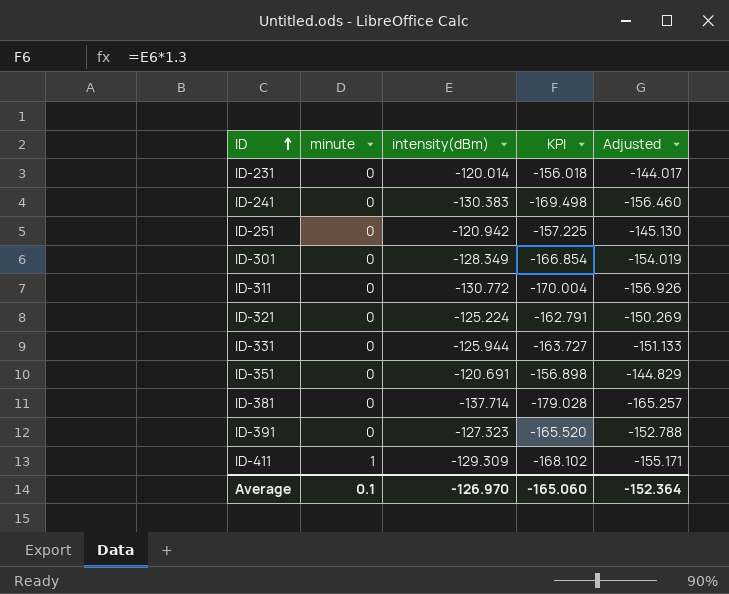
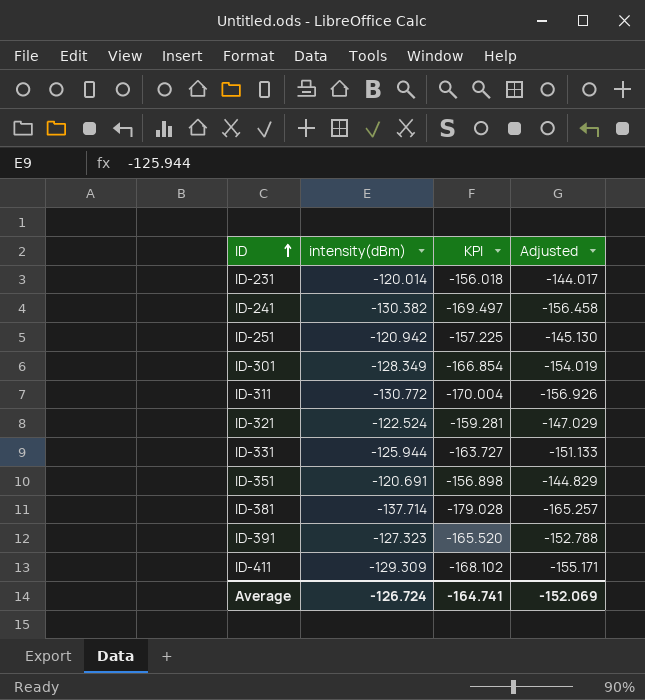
column minute | position: 2 -> none
ID-241 | intensity(dBm): -130.383 -> -130.382
ID-241 | KPI: -169.498 -> -169.497
ID-241 | Adjusted: -156.460 -> -156.458
ID-321 | intensity(dBm): -125.224 -> -122.524
ID-321 | KPI: -162.791 -> -159.281
ID-321 | Adjusted: -150.269 -> -147.029
Average | intensity(dBm): -126.970 -> -126.724
Average | KPI: -165.060 -> -164.741
Average | Adjusted: -152.364 -> -152.069

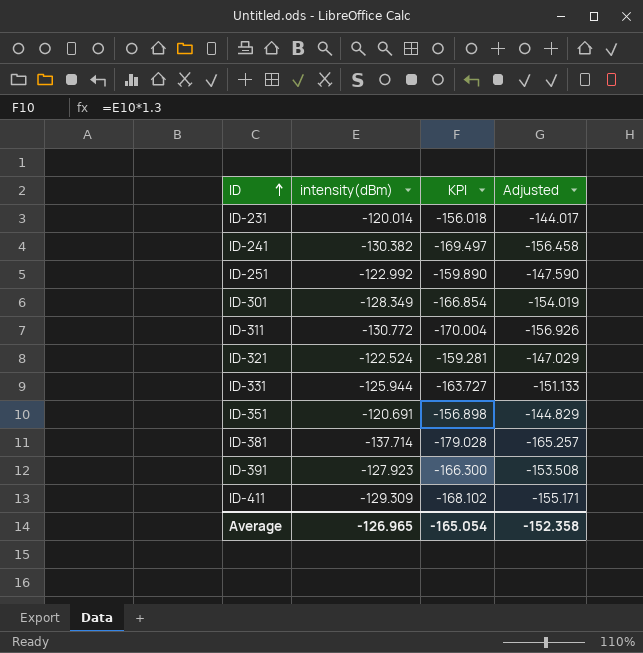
ID-251 | intensity(dBm): -120.942 -> -122.992
ID-251 | KPI: -157.225 -> -159.890
ID-251 | Adjusted: -145.130 -> -147.590
ID-391 | intensity(dBm): -127.323 -> -127.923
ID-391 | KPI: -165.520 -> -166.300
ID-391 | Adjusted: -152.788 -> -153.508
Average | intensity(dBm): -126.724 -> -126.965
Average | KPI: -164.741 -> -165.054
Average | Adjusted: -152.069 -> -152.358

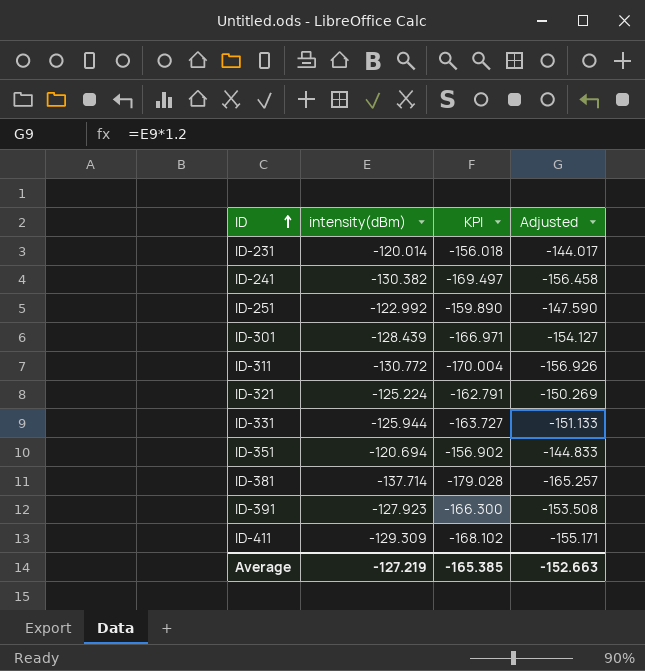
ID-301 | intensity(dBm): -128.349 -> -128.439
ID-301 | KPI: -166.854 -> -166.971
ID-301 | Adjusted: -154.019 -> -154.127
ID-321 | intensity(dBm): -122.524 -> -125.224
ID-321 | KPI: -159.281 -> -162.791
ID-321 | Adjusted: -147.029 -> -150.269
ID-351 | intensity(dBm): -120.691 -> -120.694
ID-351 | KPI: -156.898 -> -156.902
ID-351 | Adjusted: -144.829 -> -144.833
Average | intensity(dBm): -126.965 -> -127.219
Average | KPI: -165.054 -> -165.385
Average | Adjusted: -152.358 -> -152.663

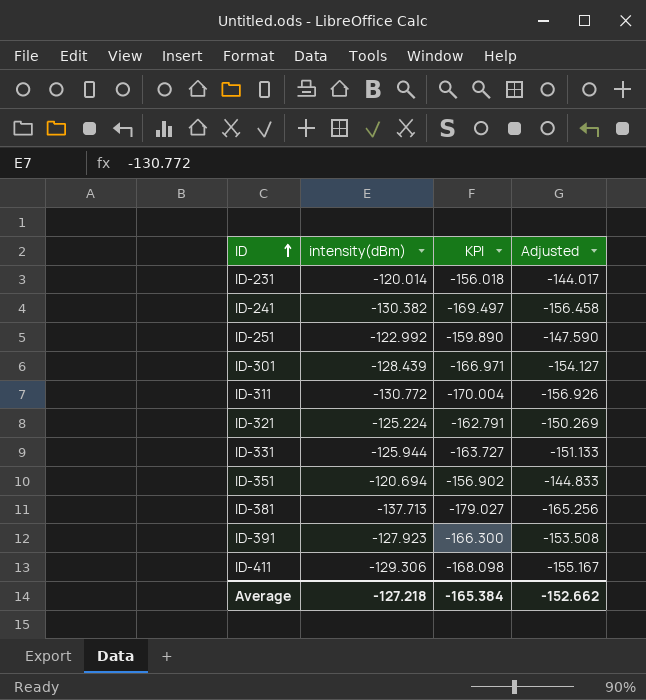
ID-381 | intensity(dBm): -137.714 -> -137.713
ID-381 | KPI: -179.028 -> -179.027
ID-381 | Adjusted: -165.257 -> -165.256
ID-411 | intensity(dBm): -129.309 -> -129.306
ID-411 | KPI: -168.102 -> -168.098
ID-411 | Adjusted: -155.171 -> -155.167
Average | intensity(dBm): -127.219 -> -127.218
Average | KPI: -165.385 -> -165.384
Average | Adjusted: -152.663 -> -152.662

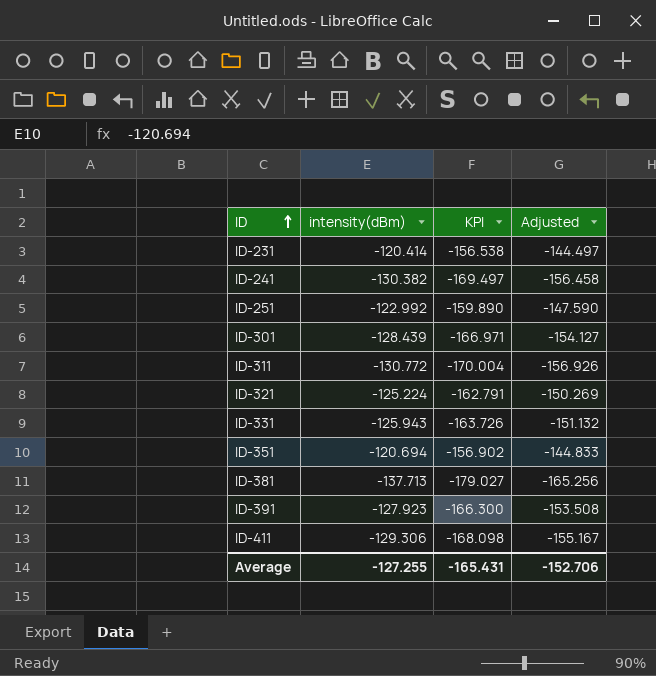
ID-231 | intensity(dBm): -120.014 -> -120.414
ID-231 | KPI: -156.018 -> -156.538
ID-231 | Adjusted: -144.017 -> -144.497
ID-331 | intensity(dBm): -125.944 -> -125.943
ID-331 | KPI: -163.727 -> -163.726
ID-331 | Adjusted: -151.133 -> -151.132
Average | intensity(dBm): -127.218 -> -127.255
Average | KPI: -165.384 -> -165.431
Average | Adjusted: -152.662 -> -152.706

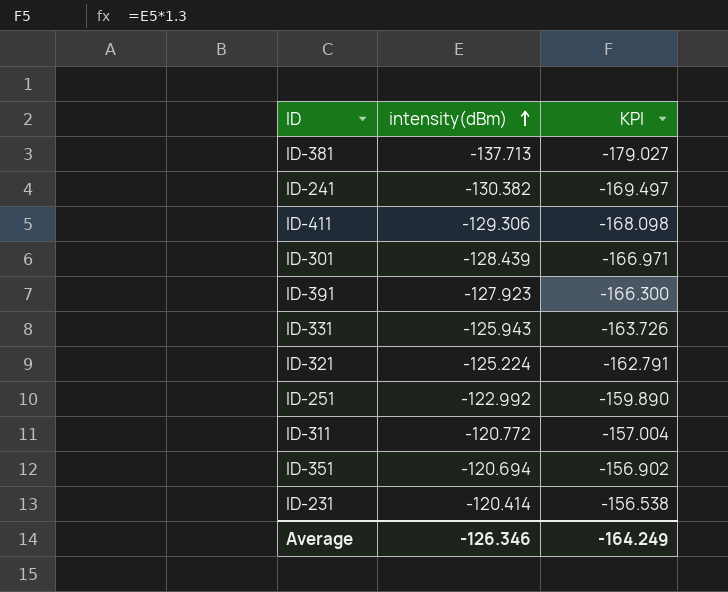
row order: ID ascending -> intensity(dBm) ascending
column Adjusted | formula: [intensity(dBm)] * 1.2 -> none
ID-311 | intensity(dBm): -130.772 -> -120.772
ID-311 | KPI: -170.004 -> -157.004
Average | intensity(dBm): -127.255 -> -126.346
Average | KPI: -165.431 -> -164.249

